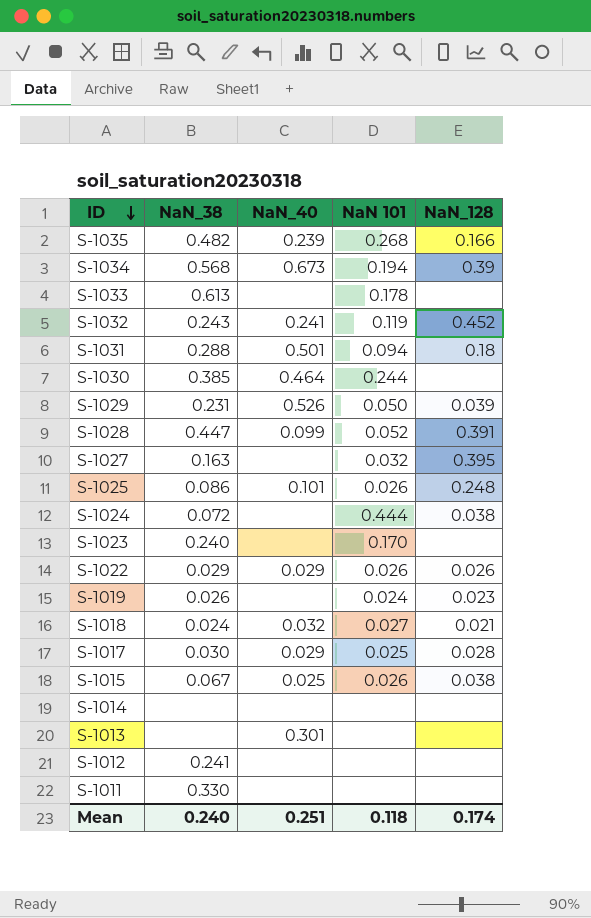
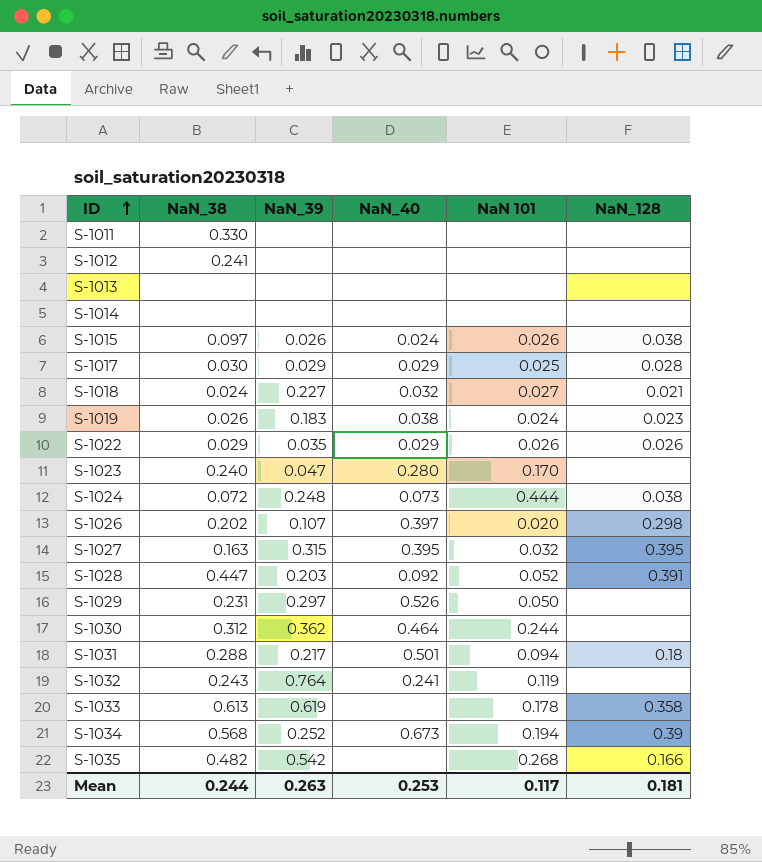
row order: ID descending -> ID ascending
column NaN_39 | position: none -> 3
row S-1025: 0.086 | 0.101 | 0.026 | 0.248 -> none
S-1013 | NaN_40: 0.301 -> none
S-1015 | NaN_38: 0.067 -> 0.097
S-1015 | NaN_40: 0.025 -> 0.024
S-1019 | NaN_40: none -> 0.038
S-1023 | NaN_40: none -> 0.280
S-1024 | NaN_40: none -> 0.073
row S-1026: none -> 0.202 | 0.107 | 0.397 | 0.020 | 0.298
S-1027 | NaN_40: none -> 0.395
S-1028 | NaN_40: 0.099 -> 0.092
S-1029 | NaN_128: 0.039 -> none
S-1030 | NaN_38: 0.385 -> 0.312
S-1032 | NaN_128: 0.452 -> none
S-1033 | NaN_128: none -> 0.358
S-1035 | NaN_40: 0.239 -> none
Mean | NaN_38: 0.240 -> 0.244
Mean | NaN_40: 0.251 -> 0.253
Mean | NaN 101: 0.118 -> 0.117
Mean | NaN_128: 0.174 -> 0.181

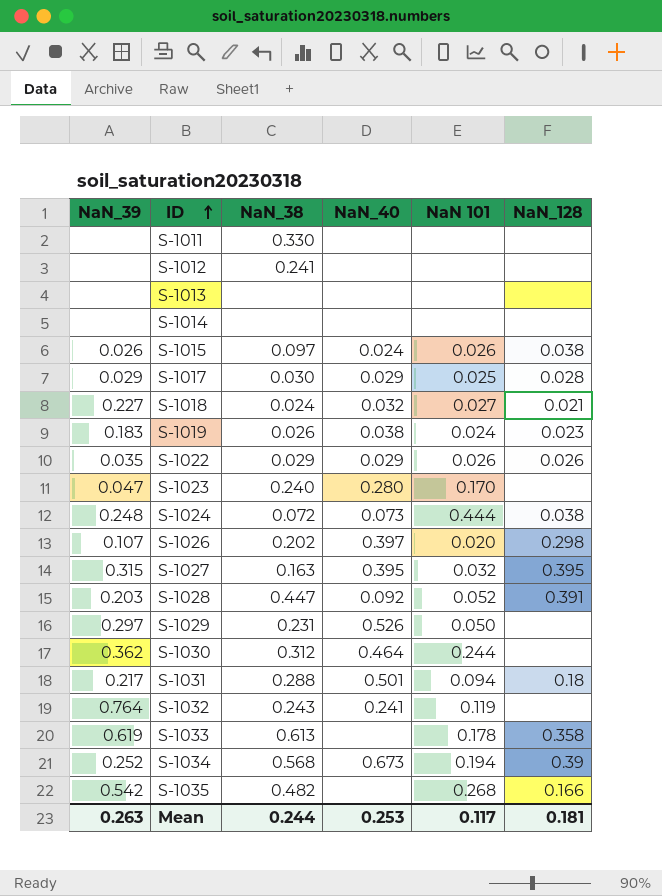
column NaN_39 | position: 3 -> 1

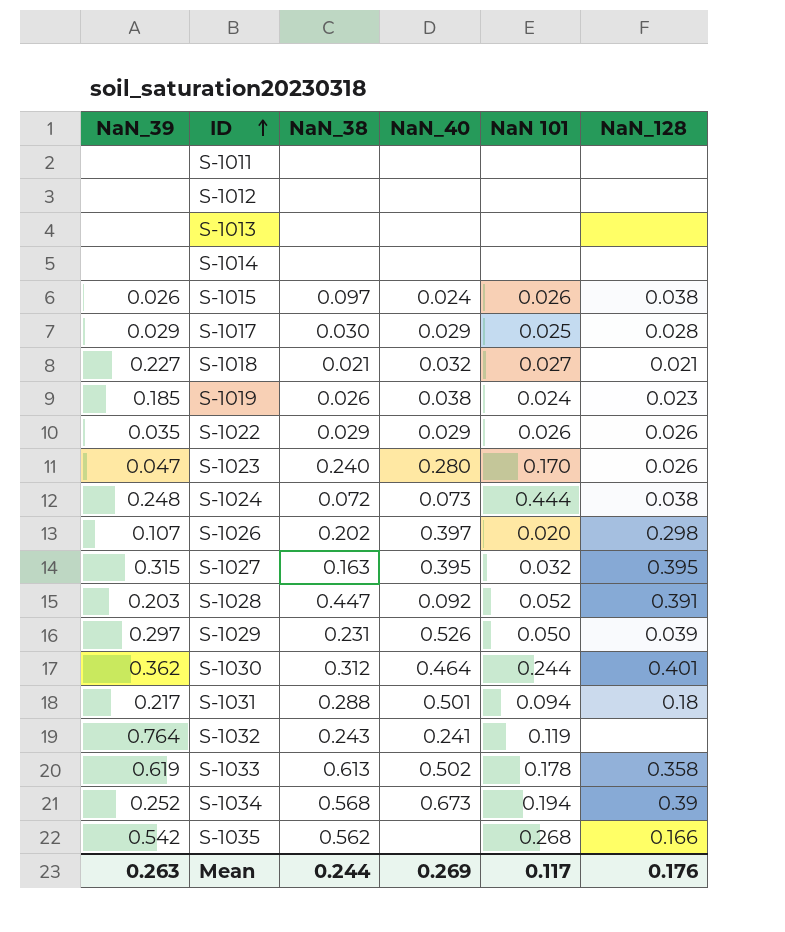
S-1011 | NaN_38: 0.330 -> none
S-1012 | NaN_38: 0.241 -> none
S-1018 | NaN_38: 0.024 -> 0.021
S-1019 | NaN_39: 0.183 -> 0.185
S-1023 | NaN_128: none -> 0.026
S-1029 | NaN_128: none -> 0.039
S-1030 | NaN_128: none -> 0.401
S-1033 | NaN_40: none -> 0.502
S-1035 | NaN_38: 0.482 -> 0.562
Mean | NaN_40: 0.253 -> 0.269
Mean | NaN_128: 0.181 -> 0.176

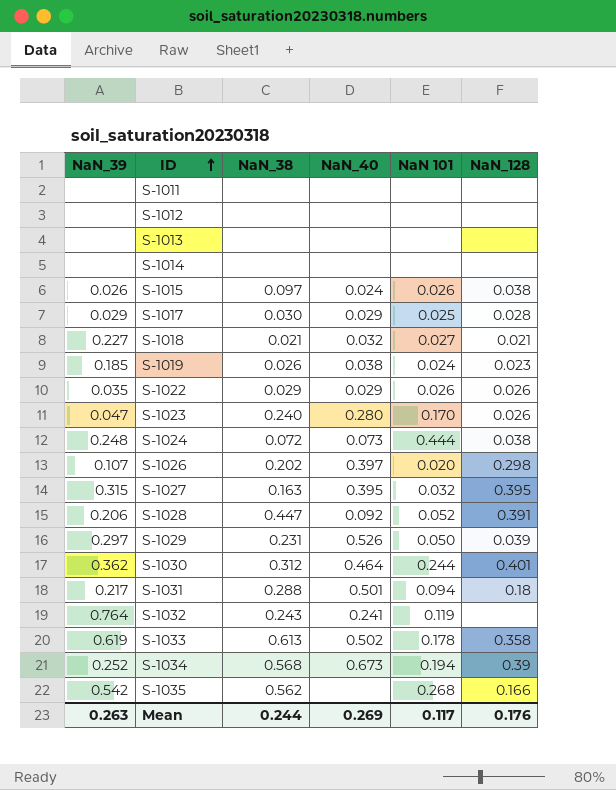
S-1028 | NaN_39: 0.203 -> 0.206

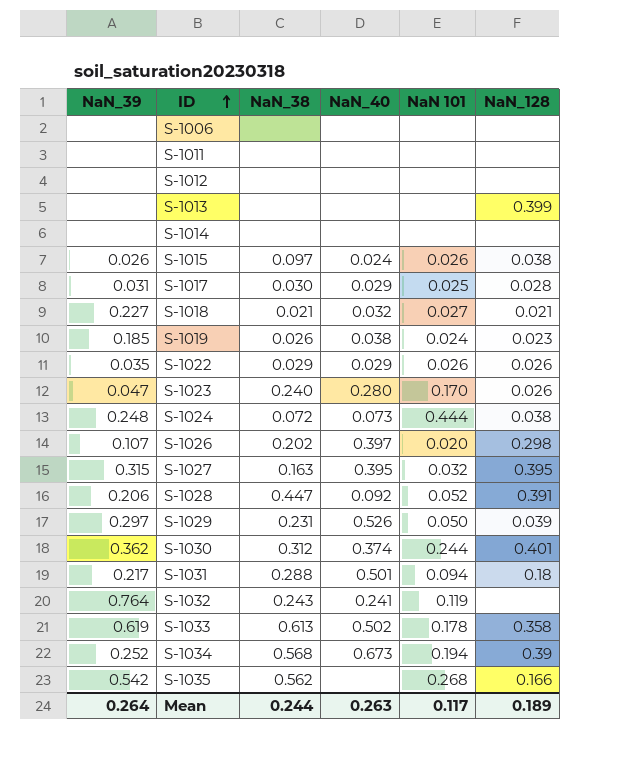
row S-1006: none -> none | none | none | none | none
S-1013 | NaN_128: none -> 0.399
S-1017 | NaN_39: 0.029 -> 0.031
S-1030 | NaN_40: 0.464 -> 0.374
Mean | NaN_39: 0.263 -> 0.264
Mean | NaN_40: 0.269 -> 0.263
Mean | NaN_128: 0.176 -> 0.189

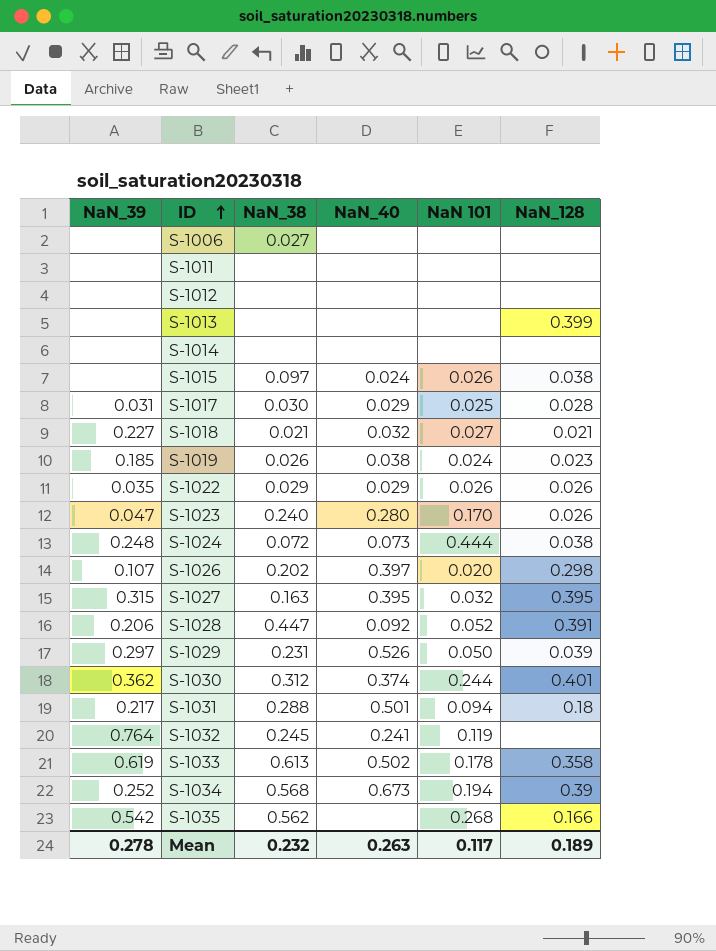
S-1006 | NaN_38: none -> 0.027
S-1015 | NaN_39: 0.026 -> none
S-1032 | NaN_38: 0.243 -> 0.245
Mean | NaN_39: 0.264 -> 0.278
Mean | NaN_38: 0.244 -> 0.232

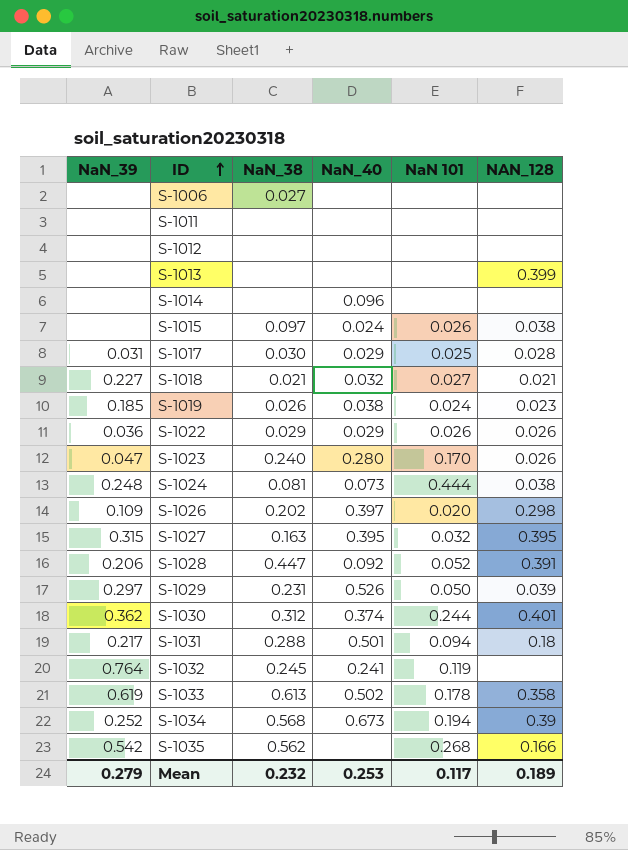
column name: NaN_128 -> NAN_128
S-1014 | NaN_40: none -> 0.096
S-1022 | NaN_39: 0.035 -> 0.036
S-1024 | NaN_38: 0.072 -> 0.081
S-1026 | NaN_39: 0.107 -> 0.109
Mean | NaN_39: 0.278 -> 0.279
Mean | NaN_40: 0.263 -> 0.253

